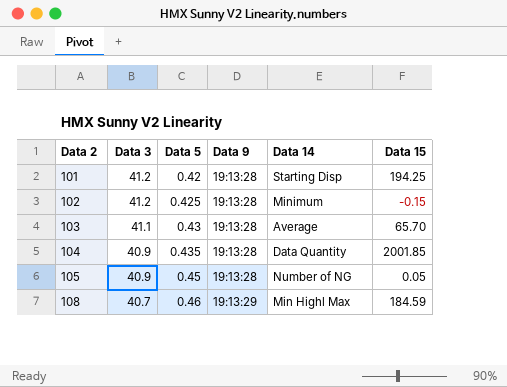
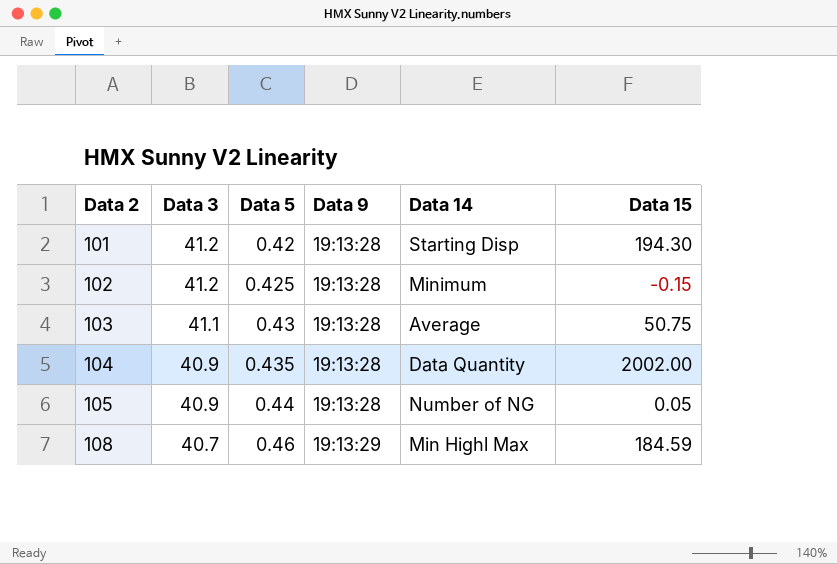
101 | Data 15: 194.25 -> 194.30
103 | Data 15: 65.70 -> 50.75
104 | Data 15: 2001.85 -> 2002.00
105 | Data 5: 0.45 -> 0.44

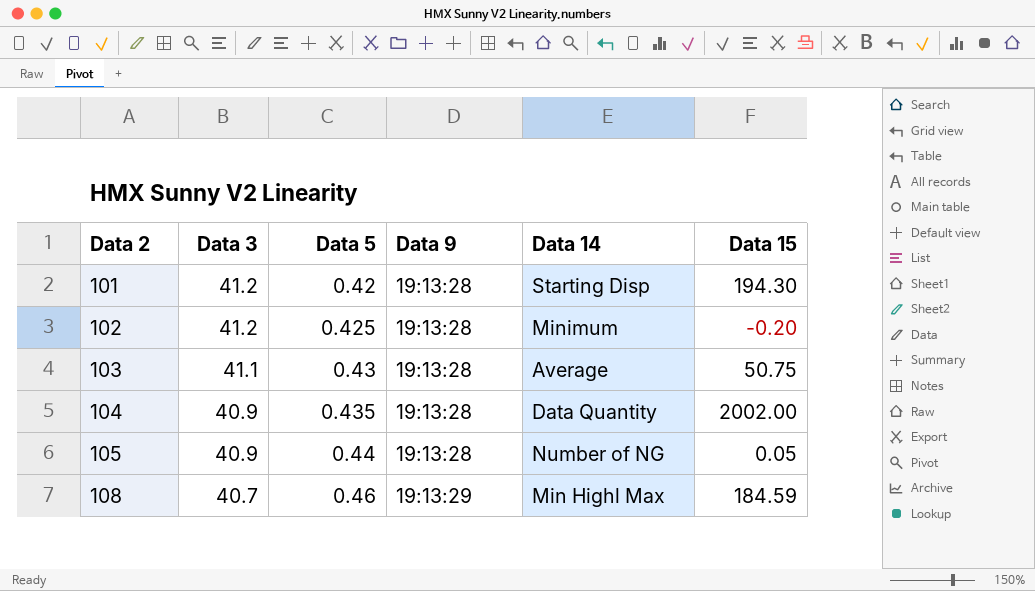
102 | Data 15: -0.15 -> -0.20

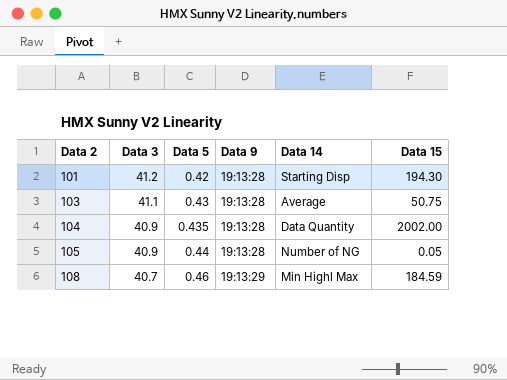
row 102: 41.2 | 0.425 | 19:13:28 | Minimum | -0.20 -> none

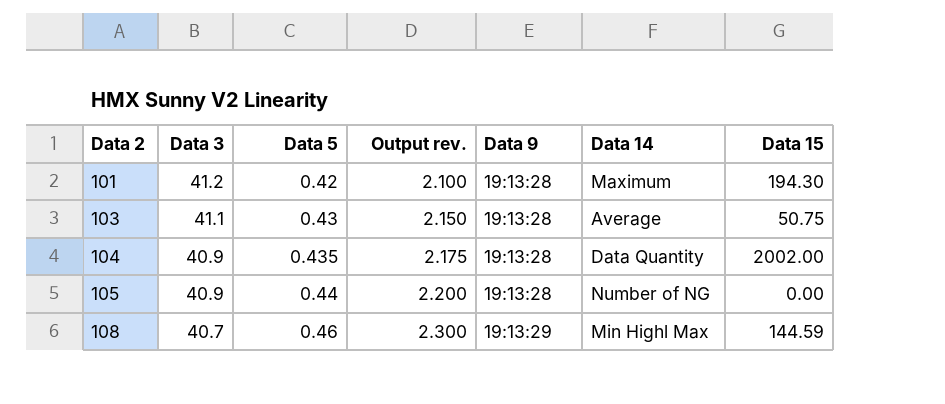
column Output rev. | formula: none -> [Data 5] * 5
101 | Data 14: Starting Disp -> Maximum
105 | Data 15: 0.05 -> 0.00
108 | Data 15: 184.59 -> 144.59

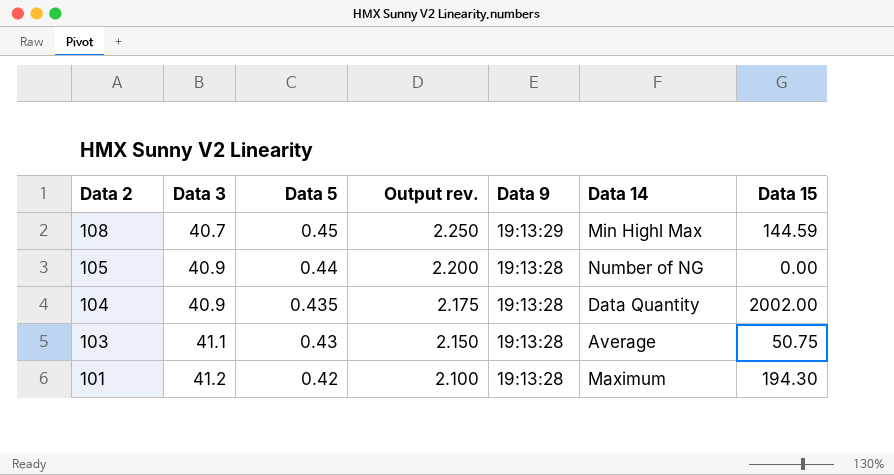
row order: Data 2 ascending -> Data 2 descending
108 | Data 5: 0.46 -> 0.45
108 | Output rev.: 2.300 -> 2.250

